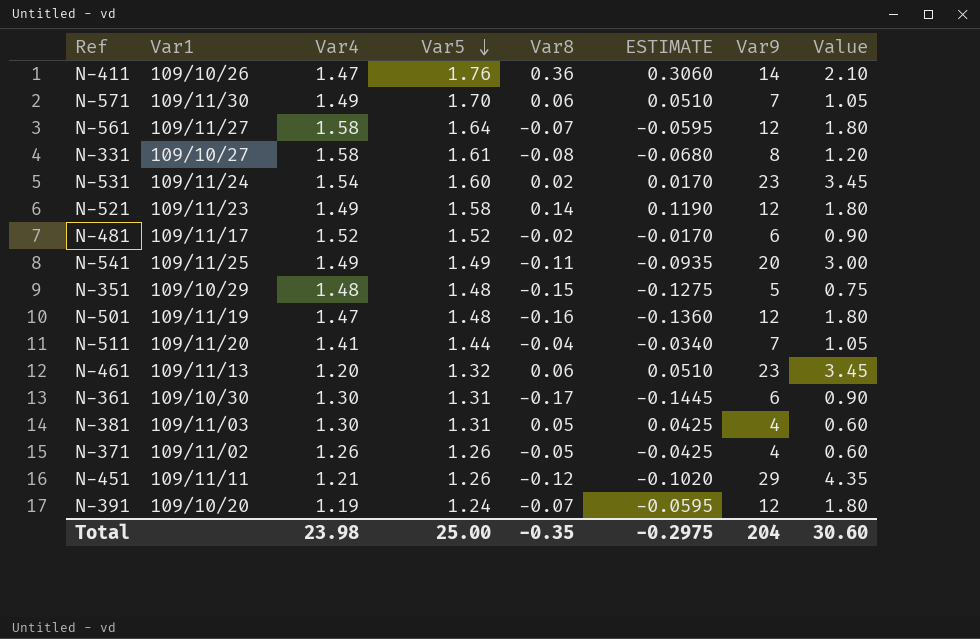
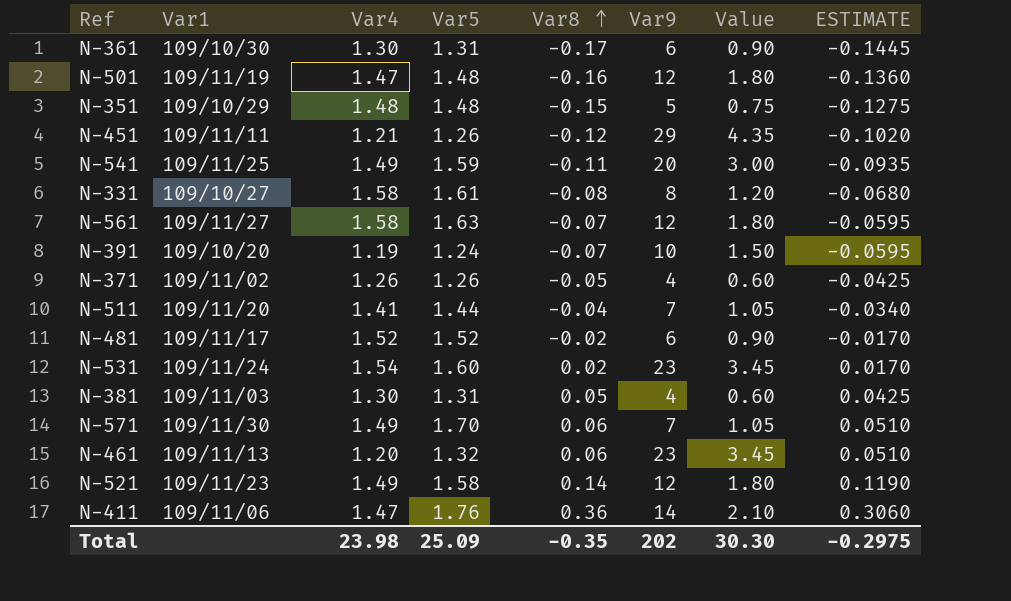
row order: Var5 descending -> Var8 ascending
column ESTIMATE | position: 6 -> 8
N-541 | Var5: 1.49 -> 1.59
N-561 | Var5: 1.64 -> 1.63
N-391 | Var9: 12 -> 10
N-391 | Value: 1.80 -> 1.50
N-411 | Var1: 109/10/26 -> 109/11/06
Total | Var5: 25.00 -> 25.09
Total | Var9: 204 -> 202
Total | Value: 30.60 -> 30.30

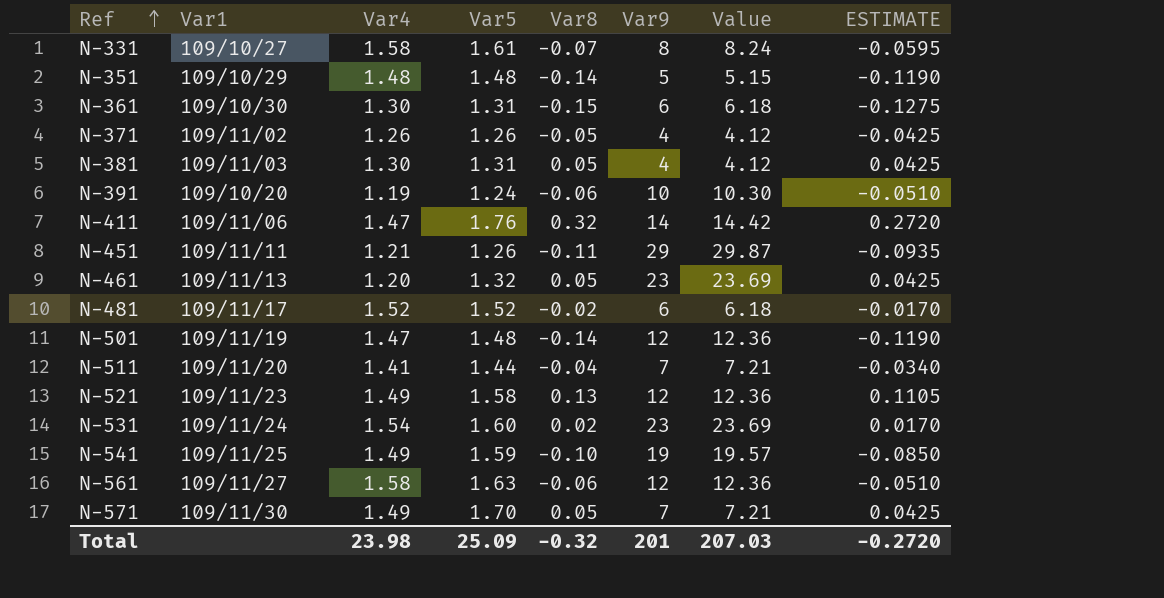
row order: Var8 ascending -> Ref ascending
column Value | formula: [Var9] * 0.15 -> [Var9] * 1.03
N-331 | Var8: -0.08 -> -0.07
N-331 | ESTIMATE: -0.0680 -> -0.0595
N-351 | Var8: -0.15 -> -0.14
N-351 | ESTIMATE: -0.1275 -> -0.1190
N-361 | Var8: -0.17 -> -0.15
N-361 | ESTIMATE: -0.1445 -> -0.1275
N-391 | Var8: -0.07 -> -0.06
N-391 | ESTIMATE: -0.0595 -> -0.0510
N-411 | Var8: 0.36 -> 0.32
N-411 | ESTIMATE: 0.3060 -> 0.2720
N-451 | Var8: -0.12 -> -0.11
N-451 | ESTIMATE: -0.1020 -> -0.0935
N-461 | Var8: 0.06 -> 0.05
N-461 | ESTIMATE: 0.0510 -> 0.0425
N-501 | Var8: -0.16 -> -0.14
N-501 | ESTIMATE: -0.1360 -> -0.1190
N-521 | Var8: 0.14 -> 0.13
N-521 | ESTIMATE: 0.1190 -> 0.1105
N-541 | Var8: -0.11 -> -0.10
N-541 | Var9: 20 -> 19
N-541 | ESTIMATE: -0.0935 -> -0.0850
N-561 | Var8: -0.07 -> -0.06
N-561 | ESTIMATE: -0.0595 -> -0.0510
N-571 | Var8: 0.06 -> 0.05
N-571 | ESTIMATE: 0.0510 -> 0.0425
Total | Var8: -0.35 -> -0.32
Total | Var9: 202 -> 201
Total | Value: 30.30 -> 207.03
Total | ESTIMATE: -0.2975 -> -0.2720

